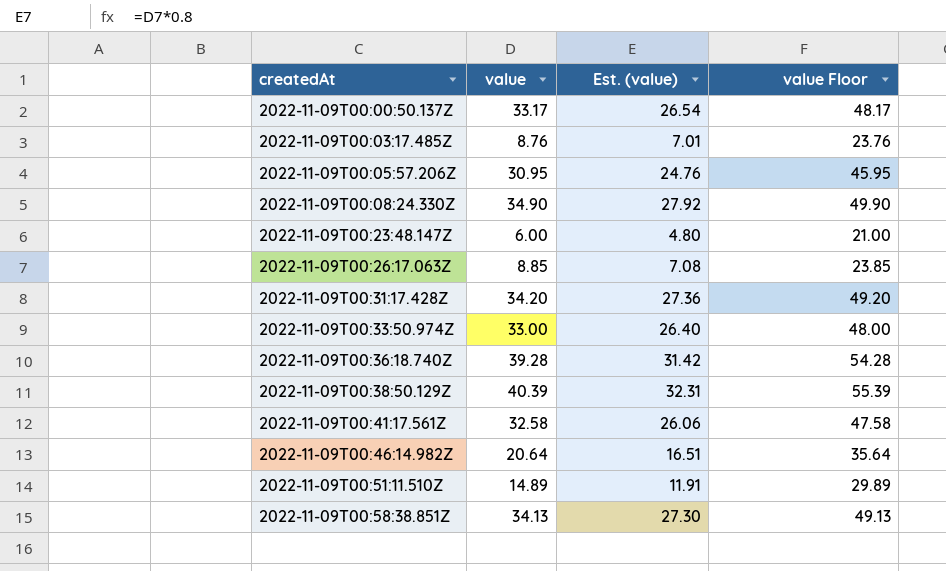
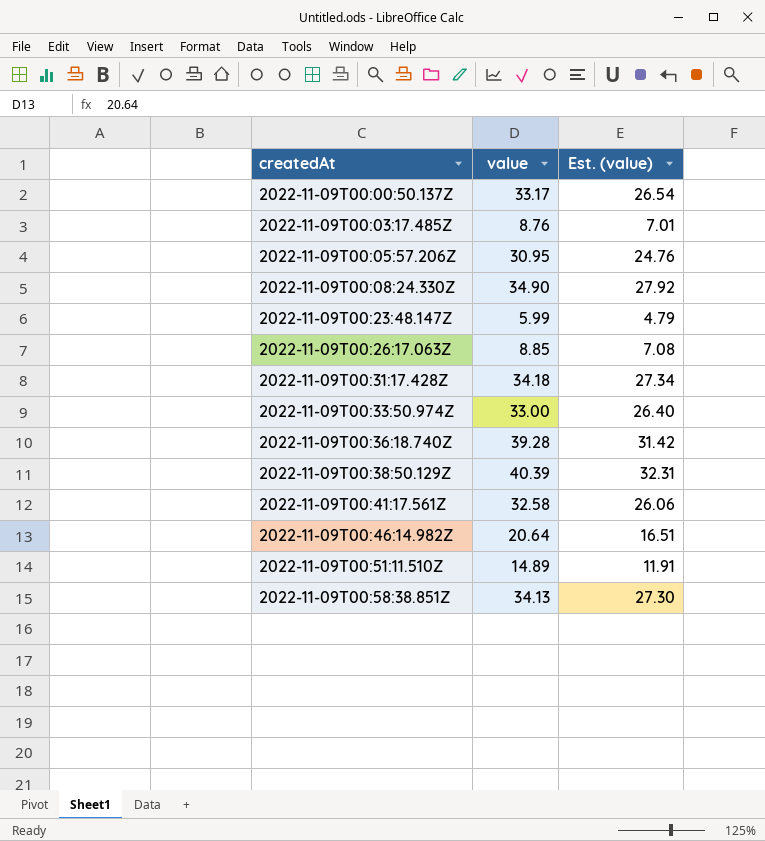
column value Floor | formula: [value] + 15 -> none
2022-11-09T00:23:48.147Z | value: 6.00 -> 5.99
2022-11-09T00:23:48.147Z | Est. (value): 4.80 -> 4.79
2022-11-09T00:31:17.428Z | value: 34.20 -> 34.18
2022-11-09T00:31:17.428Z | Est. (value): 27.36 -> 27.34

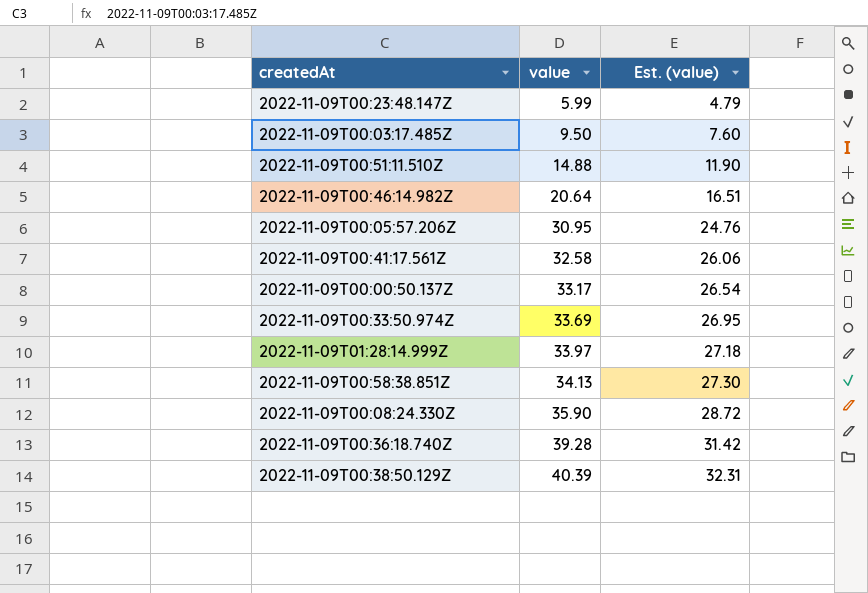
row order: createdAt ascending -> value ascending
row 2022-11-09T00:26:17.063Z: 8.85 | 7.08 -> none
row 2022-11-09T00:31:17.428Z: 34.18 | 27.34 -> none
2022-11-09T00:03:17.485Z | value: 8.76 -> 9.50
2022-11-09T00:03:17.485Z | Est. (value): 7.01 -> 7.60
2022-11-09T00:51:11.510Z | value: 14.89 -> 14.88
2022-11-09T00:51:11.510Z | Est. (value): 11.91 -> 11.90
2022-11-09T00:33:50.974Z | value: 33.00 -> 33.69
2022-11-09T00:33:50.974Z | Est. (value): 26.40 -> 26.95
row 2022-11-09T01:28:14.999Z: none -> 33.97 | 27.18
2022-11-09T00:08:24.330Z | value: 34.90 -> 35.90
2022-11-09T00:08:24.330Z | Est. (value): 27.92 -> 28.72

